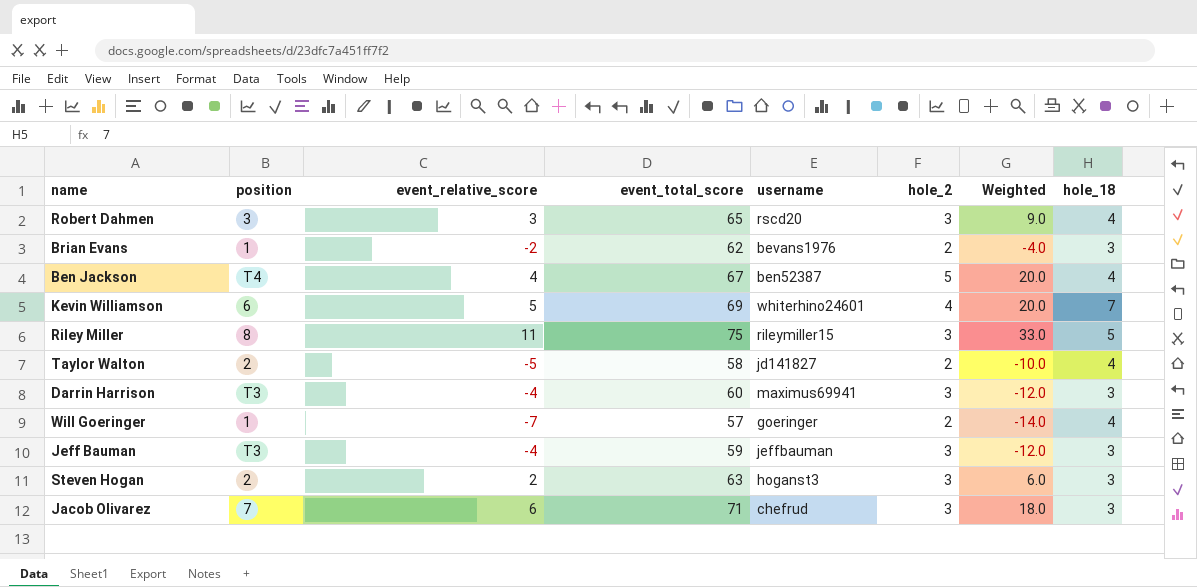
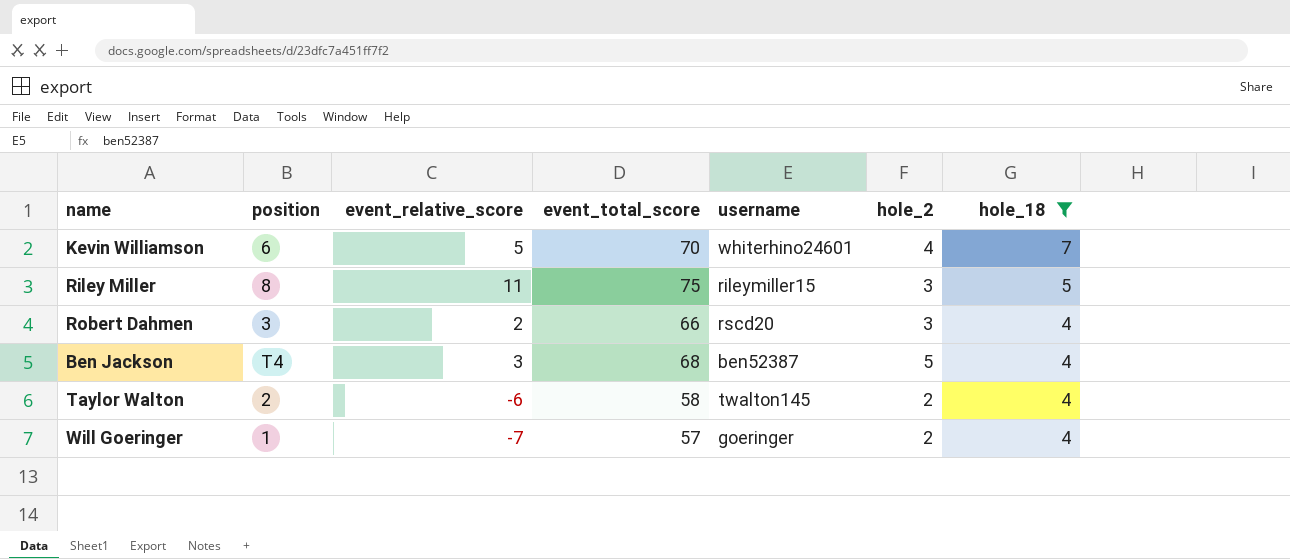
filter: none -> hole_18 != 3
row order: none -> hole_18 descending
column Weighted | formula: [event_relative_score] * [hole_2] -> none
Kevin Williamson | event_total_score: 69 -> 70
Robert Dahmen | event_relative_score: 3 -> 2
Robert Dahmen | event_total_score: 65 -> 66
Ben Jackson | event_relative_score: 4 -> 3
Ben Jackson | event_total_score: 67 -> 68
Taylor Walton | event_relative_score: -5 -> -6
Taylor Walton | username: jd141827 -> twalton145

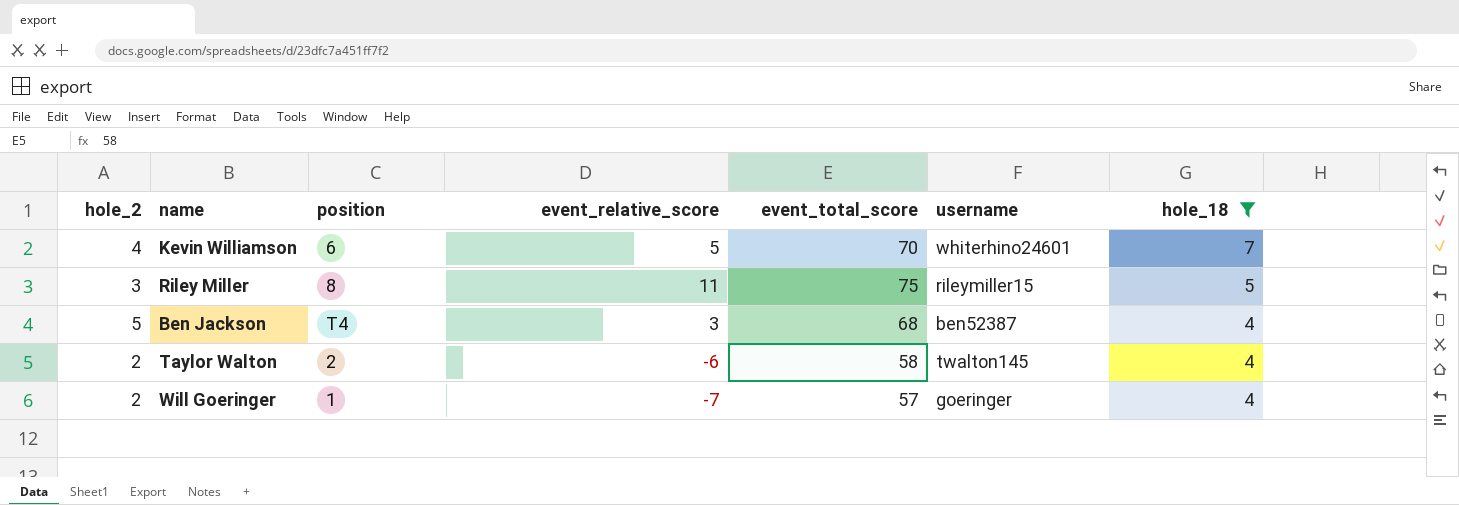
column hole_2 | position: 6 -> 1
row Robert Dahmen: 3 | 2 | 66 | rscd20 | 3 | 4 -> none

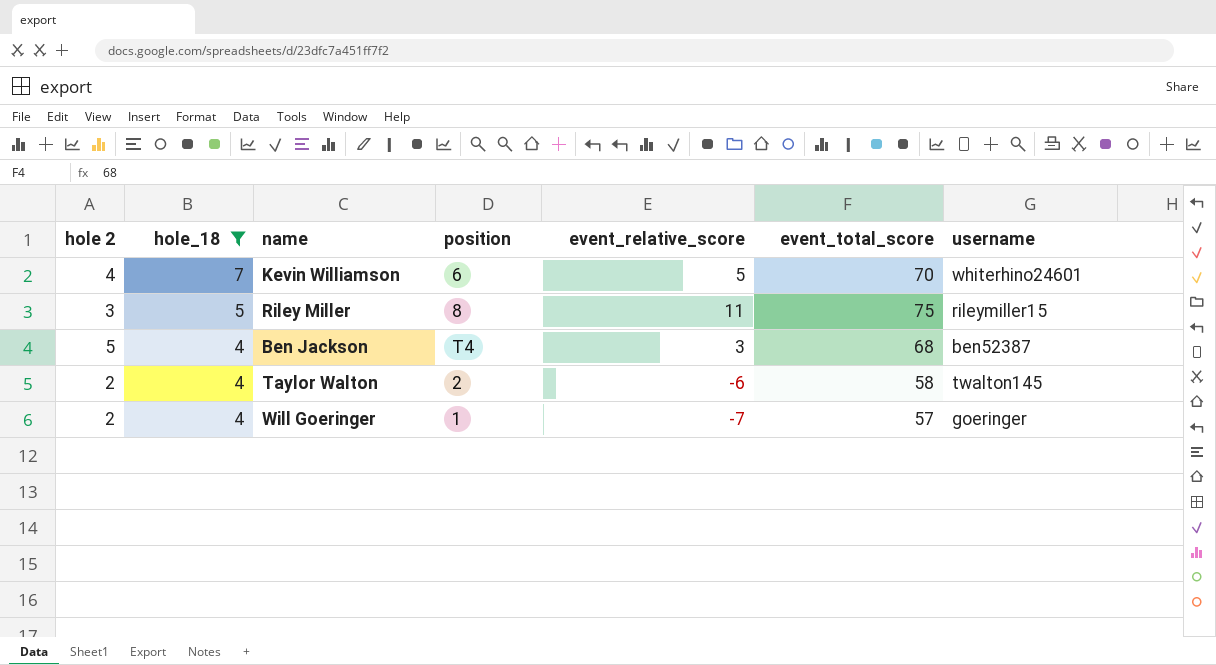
column name: hole_2 -> hole 2
column hole_18 | position: 7 -> 2

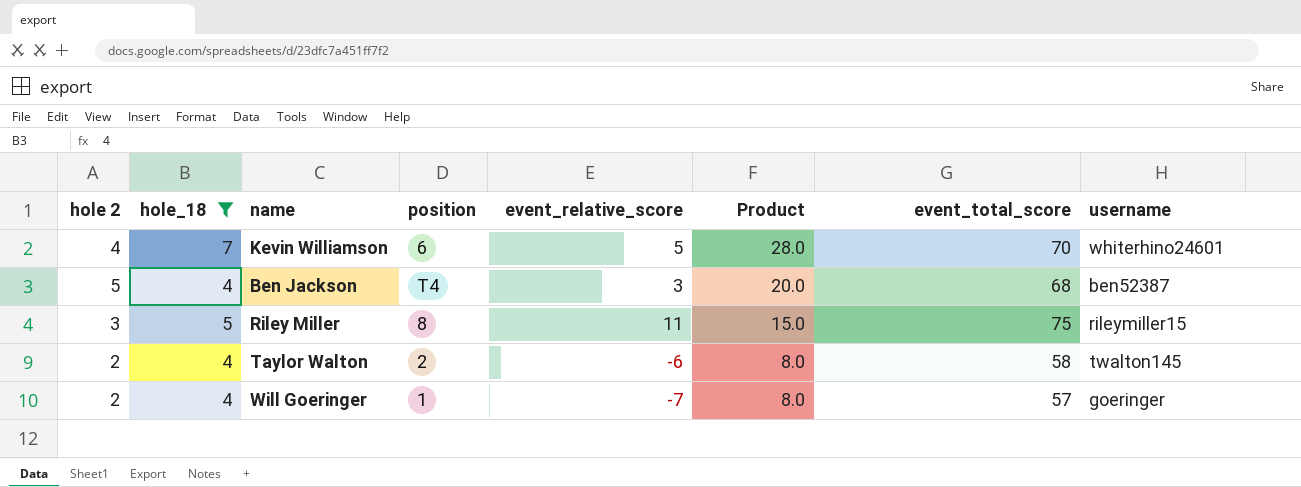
row order: hole_18 descending -> Product descending
column Product | formula: none -> [hole 2] * [hole_18]

